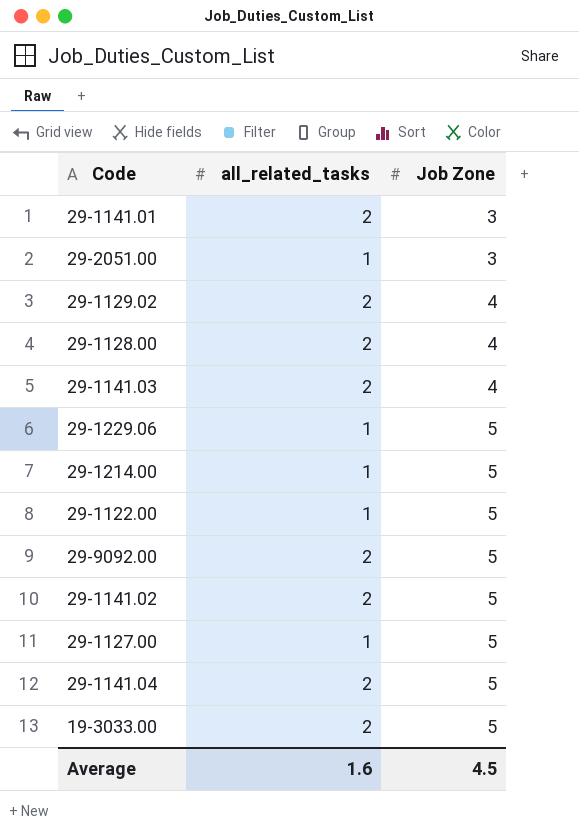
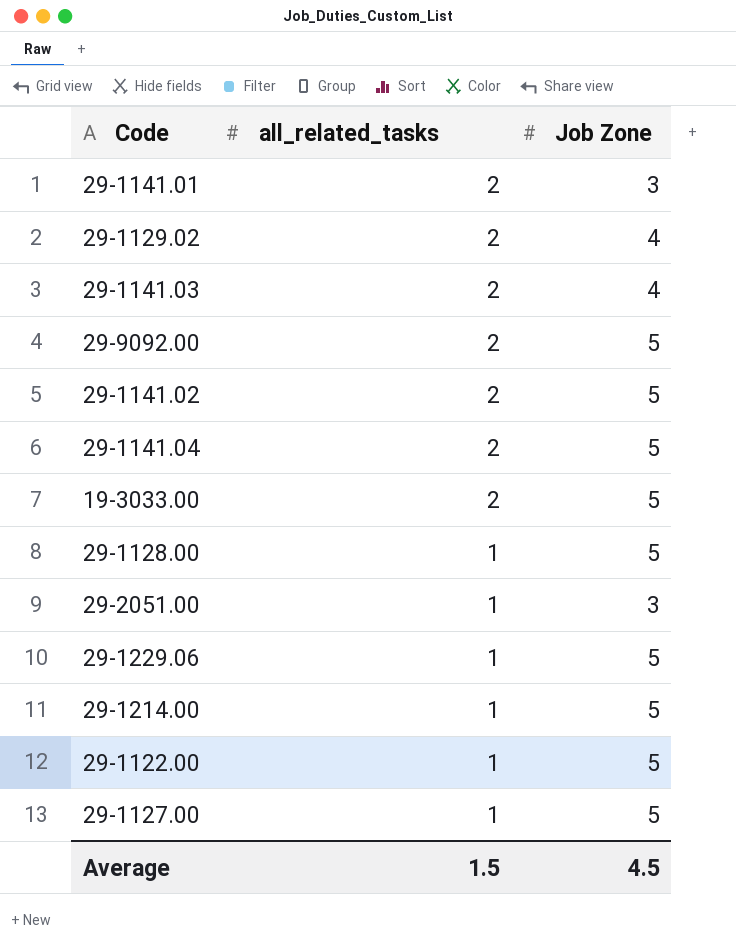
row order: Job Zone ascending -> all_related_tasks descending
29-1128.00 | all_related_tasks: 2 -> 1
29-1128.00 | Job Zone: 4 -> 5
Average | all_related_tasks: 1.6 -> 1.5

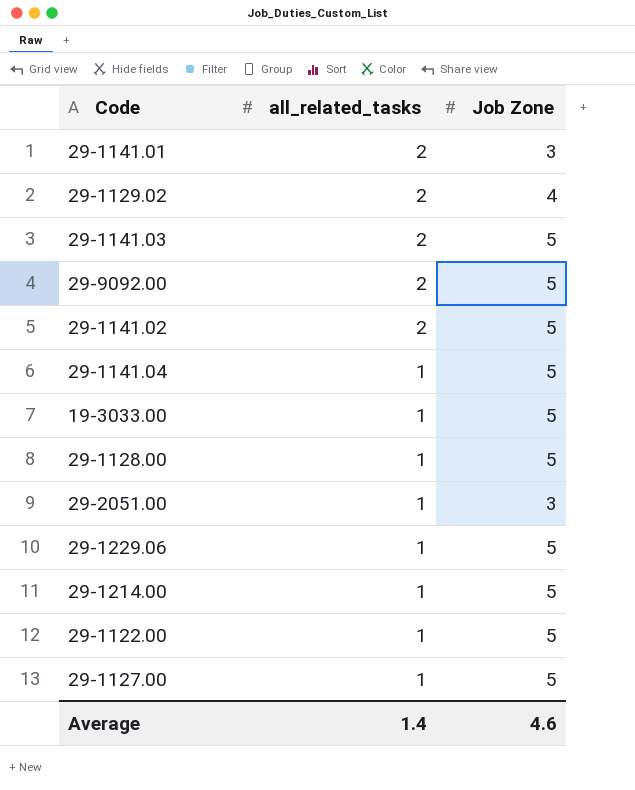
29-1141.03 | Job Zone: 4 -> 5
29-1141.04 | all_related_tasks: 2 -> 1
19-3033.00 | all_related_tasks: 2 -> 1
Average | all_related_tasks: 1.5 -> 1.4
Average | Job Zone: 4.5 -> 4.6

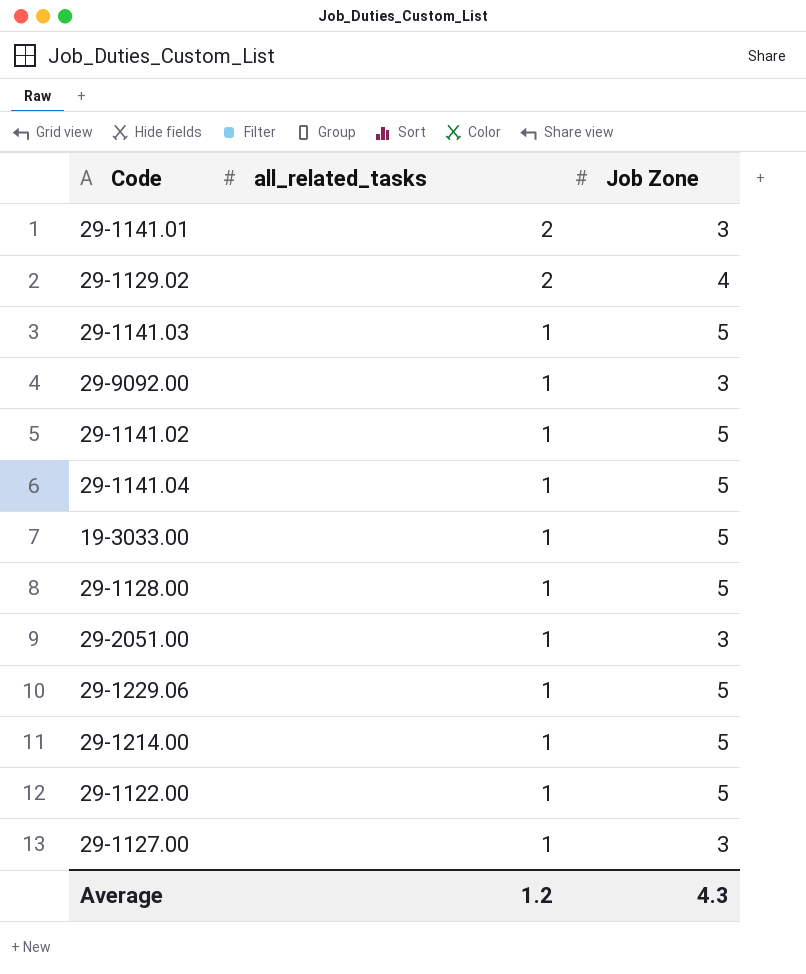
29-1141.03 | all_related_tasks: 2 -> 1
29-9092.00 | all_related_tasks: 2 -> 1
29-9092.00 | Job Zone: 5 -> 3
29-1141.02 | all_related_tasks: 2 -> 1
29-1127.00 | Job Zone: 5 -> 3
Average | all_related_tasks: 1.4 -> 1.2
Average | Job Zone: 4.6 -> 4.3

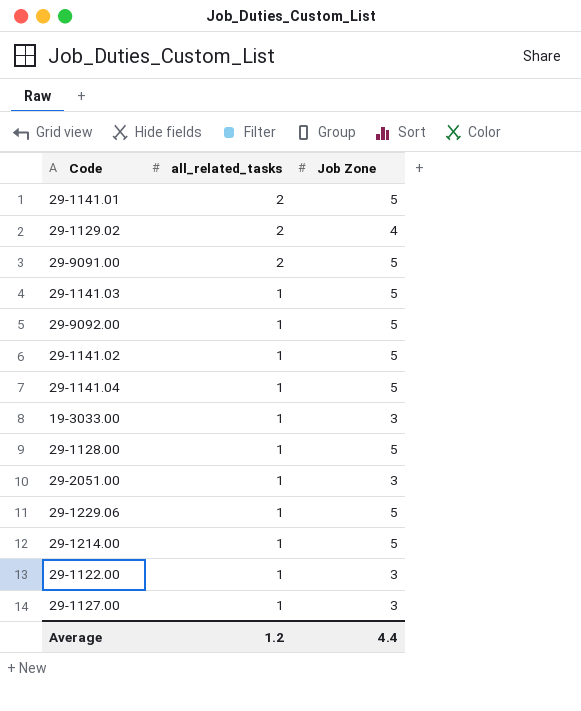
29-1141.01 | Job Zone: 3 -> 5
row 29-9091.00: none -> 2 | 5
29-9092.00 | Job Zone: 3 -> 5
19-3033.00 | Job Zone: 5 -> 3
29-1122.00 | Job Zone: 5 -> 3
Average | Job Zone: 4.3 -> 4.4

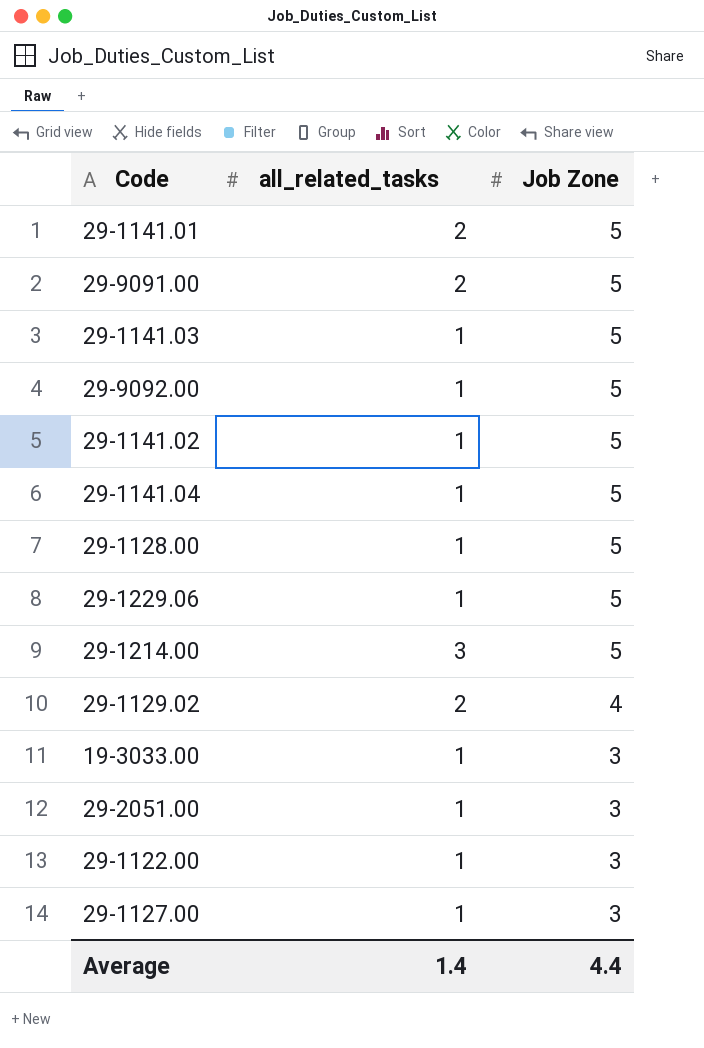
row order: all_related_tasks descending -> Job Zone descending
29-1214.00 | all_related_tasks: 1 -> 3
Average | all_related_tasks: 1.2 -> 1.4

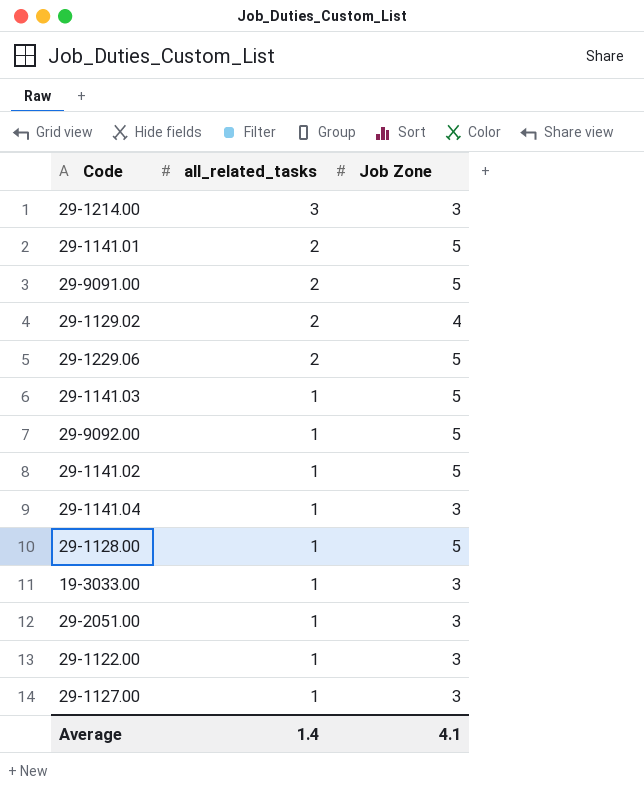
row order: Job Zone descending -> all_related_tasks descending
29-1214.00 | Job Zone: 5 -> 3
29-1229.06 | all_related_tasks: 1 -> 2
29-1141.04 | Job Zone: 5 -> 3
Average | Job Zone: 4.4 -> 4.1

